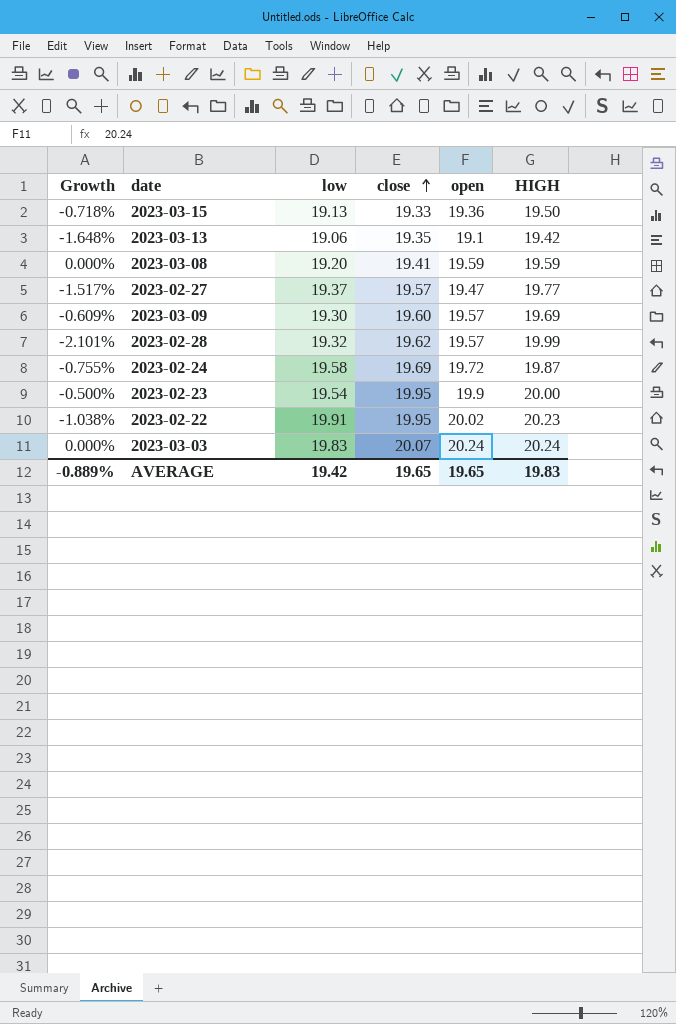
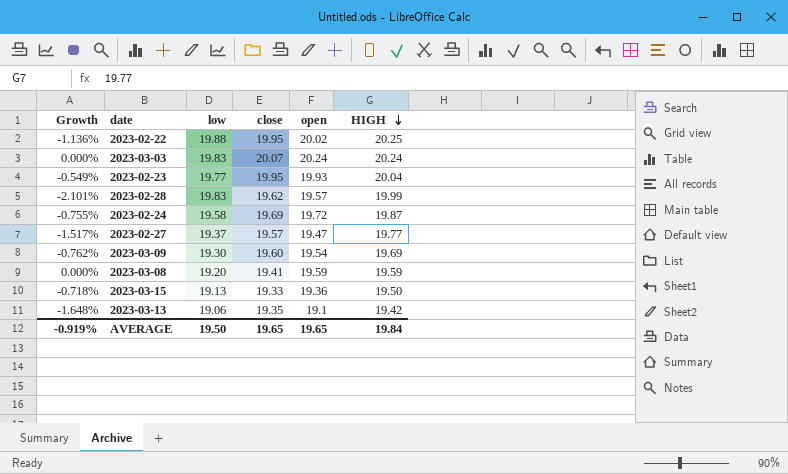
row order: close ascending -> HIGH descending
2023-02-22 | Growth: -1.038% -> -1.136%
2023-02-22 | low: 19.91 -> 19.88
2023-02-22 | HIGH: 20.23 -> 20.25
2023-02-23 | Growth: -0.500% -> -0.549%
2023-02-23 | low: 19.54 -> 19.77
2023-02-23 | open: 19.9 -> 19.93
2023-02-23 | HIGH: 20.00 -> 20.04
2023-02-28 | low: 19.32 -> 19.83
2023-03-09 | Growth: -0.609% -> -0.762%
2023-03-09 | open: 19.57 -> 19.54
AVERAGE | Growth: -0.889% -> -0.919%
AVERAGE | low: 19.42 -> 19.50
AVERAGE | HIGH: 19.83 -> 19.84

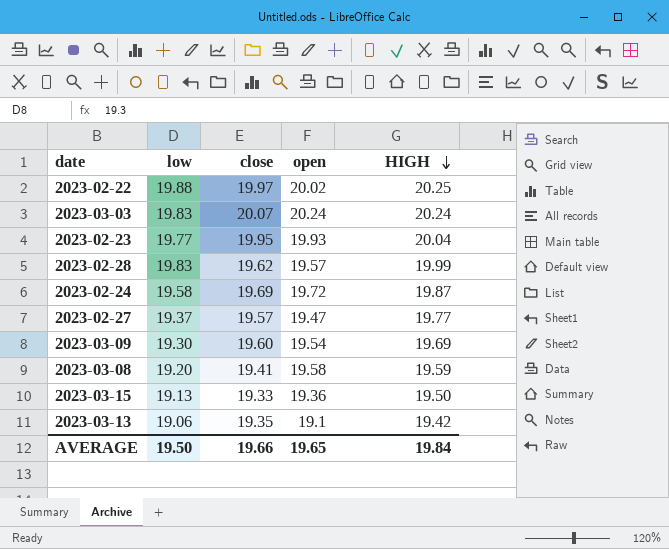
column Growth | formula: ([open] - [HIGH]) / [HIGH] -> none
2023-02-22 | close: 19.95 -> 19.97
2023-03-08 | open: 19.59 -> 19.58
AVERAGE | close: 19.65 -> 19.66

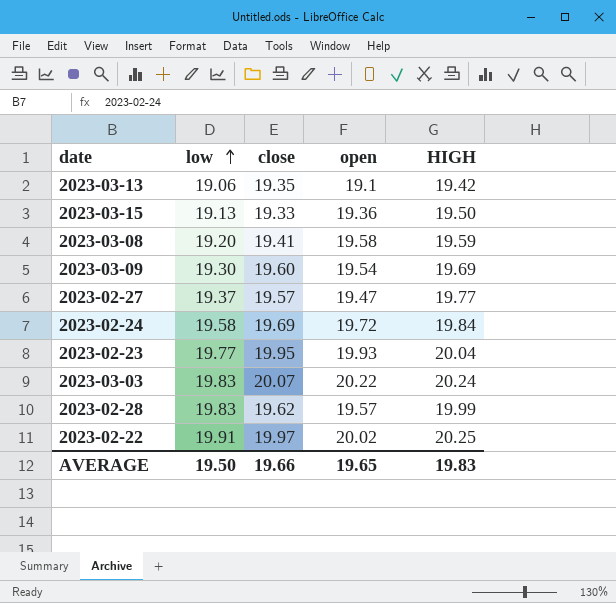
row order: HIGH descending -> low ascending
2023-02-24 | HIGH: 19.87 -> 19.84
2023-03-03 | open: 20.24 -> 20.22
2023-02-22 | low: 19.88 -> 19.91
AVERAGE | HIGH: 19.84 -> 19.83

